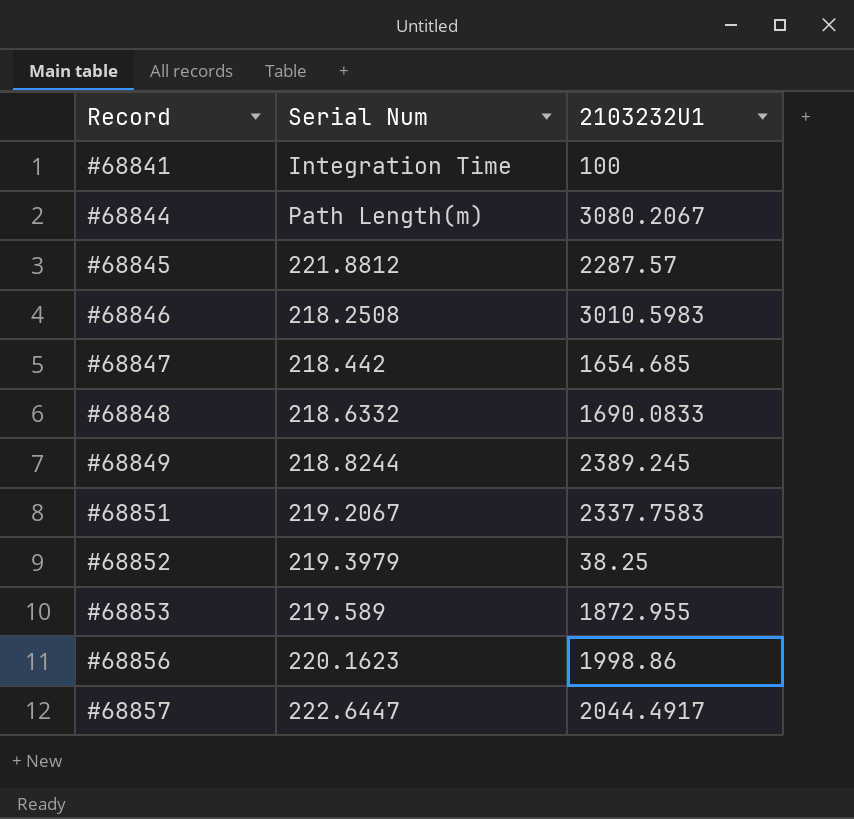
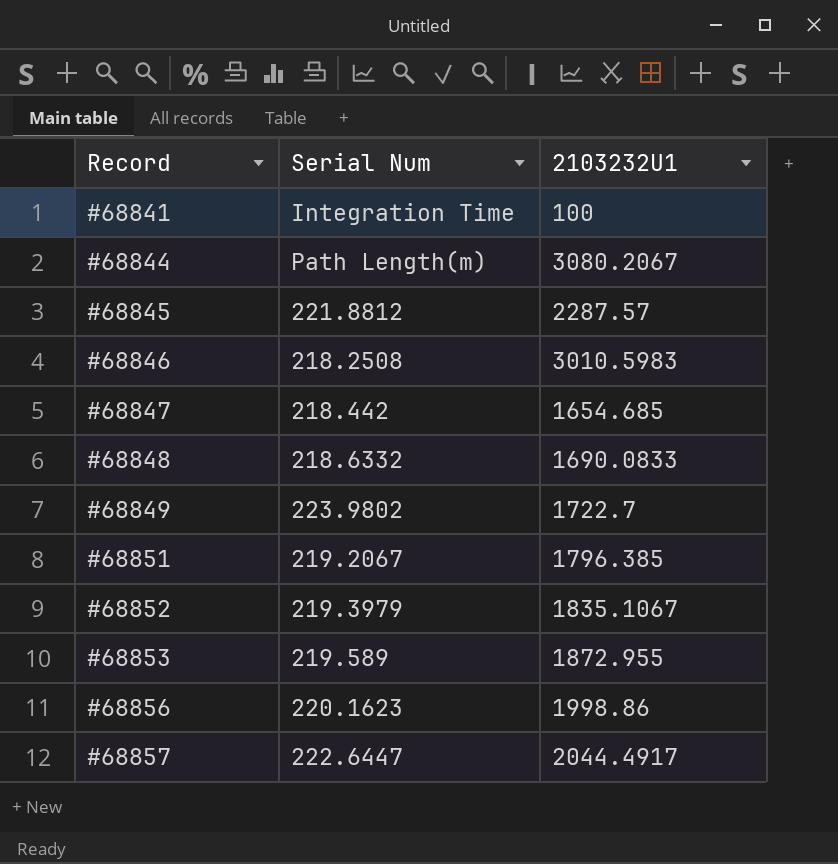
#68849 | Serial Num: 218.8244 -> 223.9802
#68849 | 2103232U1: 2389.245 -> 1722.7
#68851 | 2103232U1: 2337.7583 -> 1796.385
#68852 | 2103232U1: 38.25 -> 1835.1067

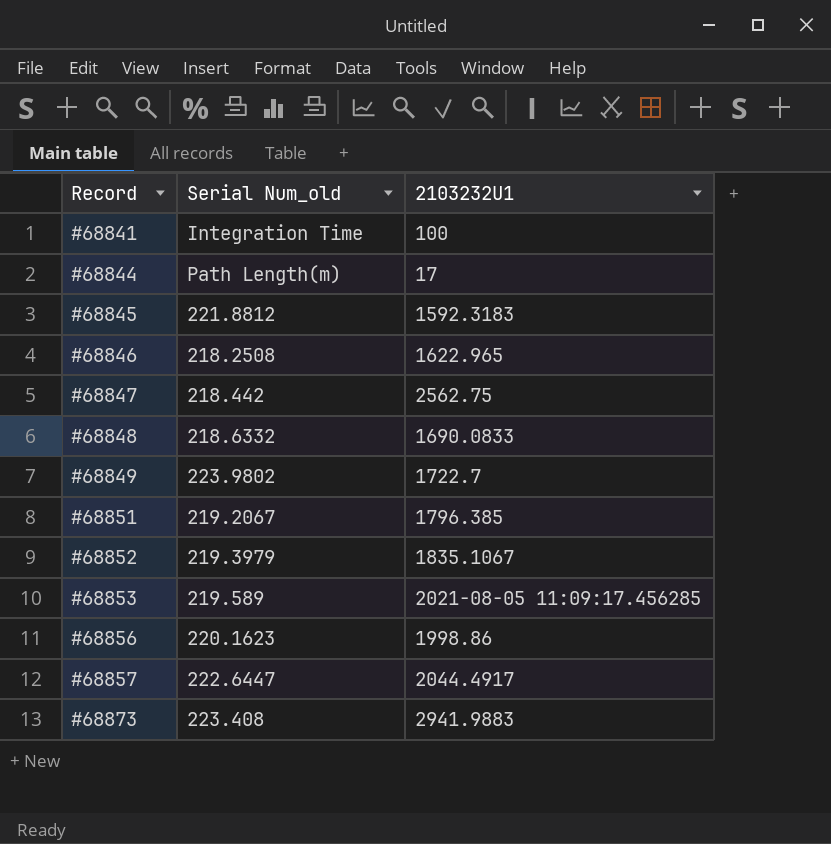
column name: Serial Num -> Serial Num_old
#68844 | 2103232U1: 3080.2067 -> 17
#68845 | 2103232U1: 2287.57 -> 1592.3183
#68846 | 2103232U1: 3010.5983 -> 1622.965
#68847 | 2103232U1: 1654.685 -> 2562.75
#68853 | 2103232U1: 1872.955 -> 2021-08-05 11:09:17.456285
row #68873: none -> 223.408 | 2941.9883

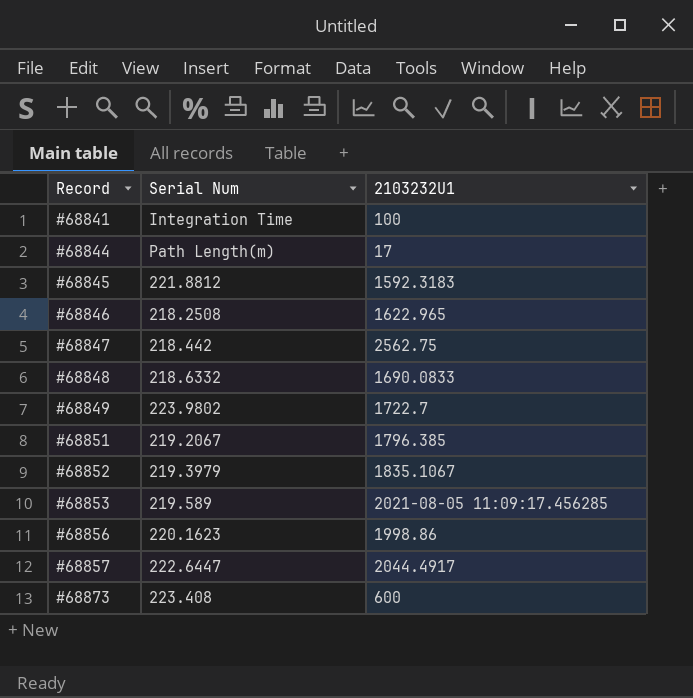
column name: Serial Num_old -> Serial Num
#68873 | 2103232U1: 2941.9883 -> 600

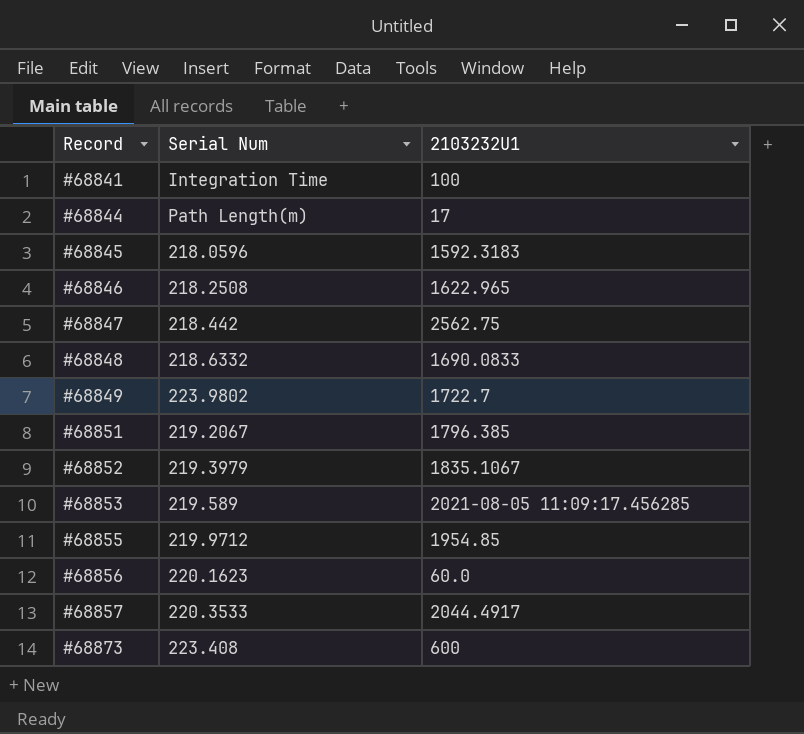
#68845 | Serial Num: 221.8812 -> 218.0596
row #68855: none -> 219.9712 | 1954.85
#68856 | 2103232U1: 1998.86 -> 60.0
#68857 | Serial Num: 222.6447 -> 220.3533

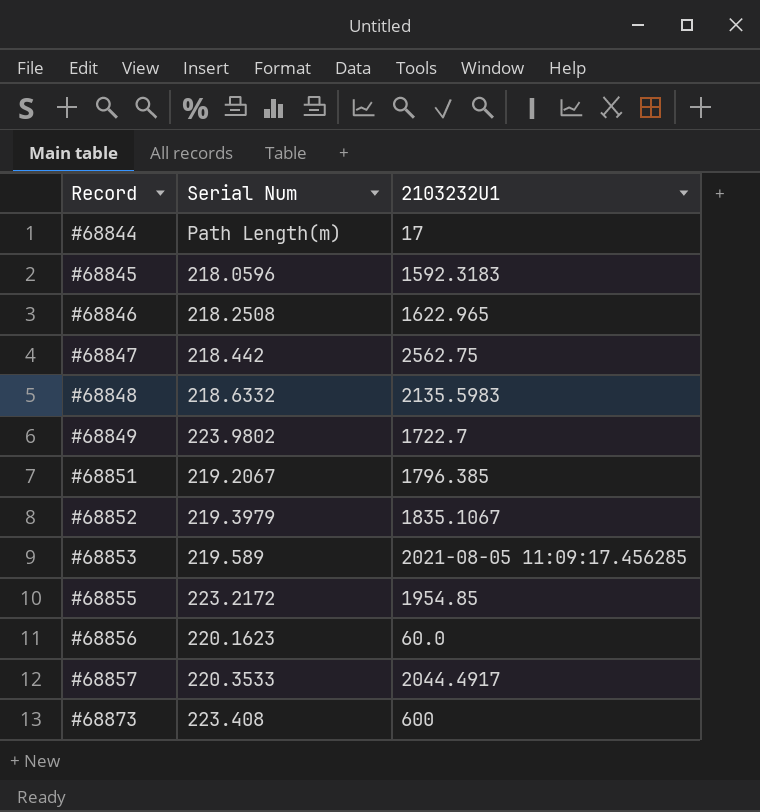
row #68841: Integration Time | 100 -> none
#68848 | 2103232U1: 1690.0833 -> 2135.5983
#68855 | Serial Num: 219.9712 -> 223.2172

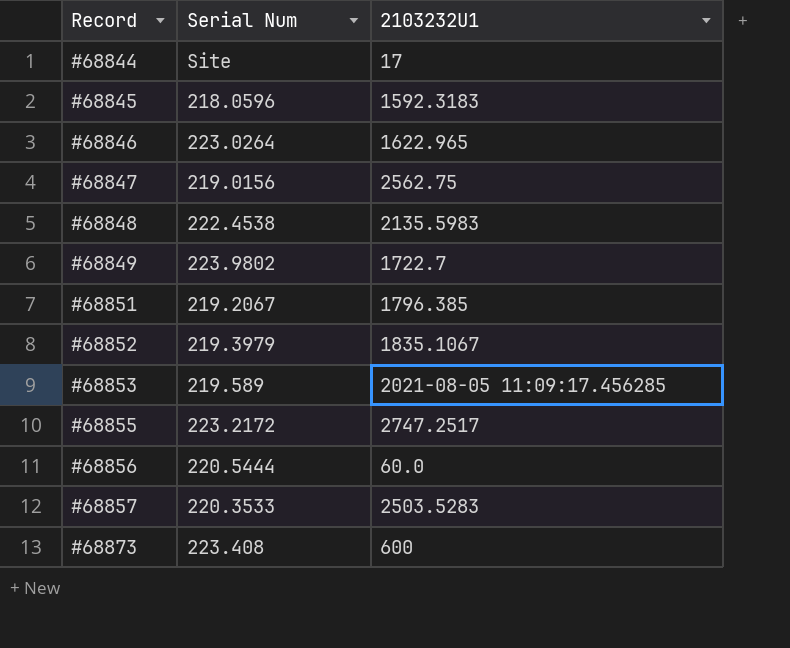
#68844 | Serial Num: Path Length(m) -> Site
#68846 | Serial Num: 218.2508 -> 223.0264
#68847 | Serial Num: 218.442 -> 219.0156
#68848 | Serial Num: 218.6332 -> 222.4538
#68855 | 2103232U1: 1954.85 -> 2747.2517
#68856 | Serial Num: 220.1623 -> 220.5444
#68857 | 2103232U1: 2044.4917 -> 2503.5283

